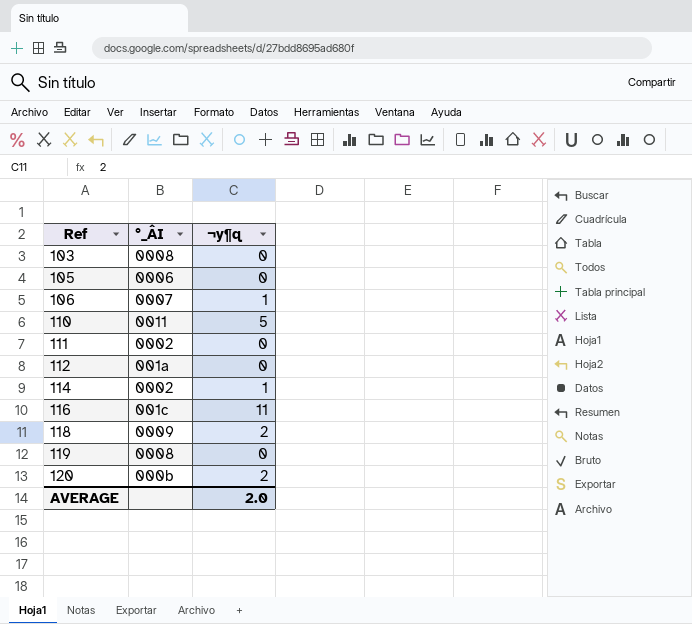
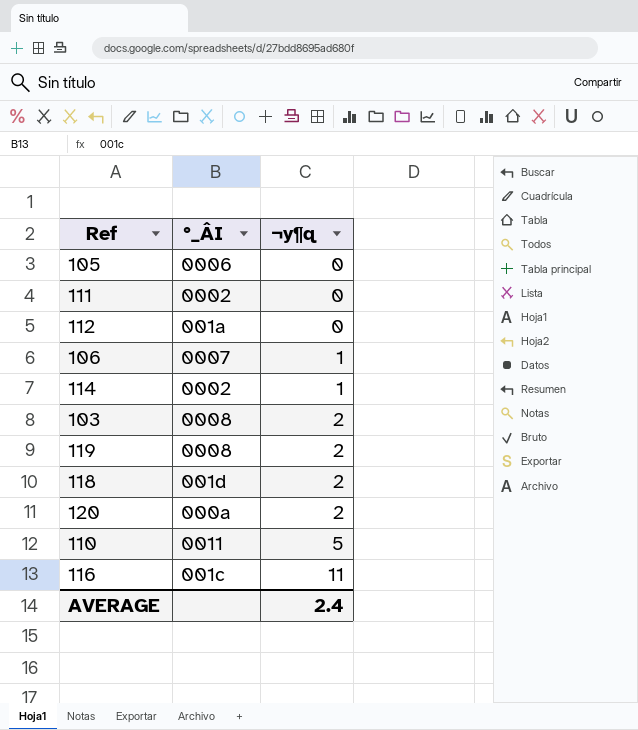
row order: Ref ascending -> ¬y¶q ascending
103 | ¬y¶q: 0 -> 2
119 | ¬y¶q: 0 -> 2
118 | °_ÂI: 0009 -> 001d
120 | °_ÂI: 000b -> 000a
AVERAGE | ¬y¶q: 2.0 -> 2.4

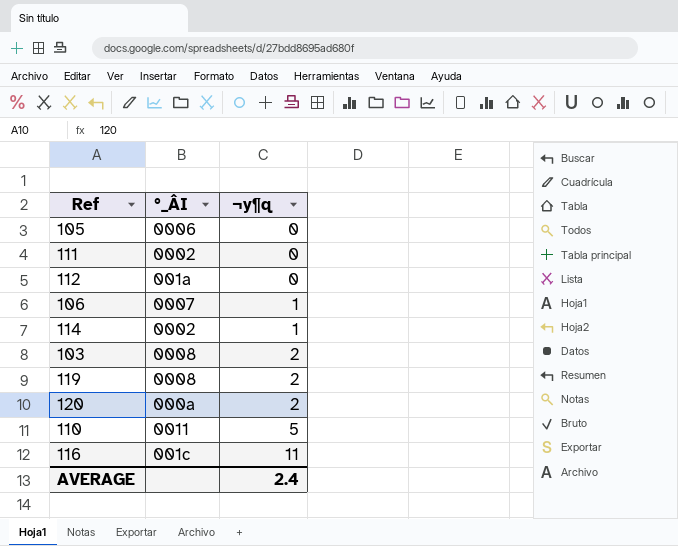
row 118: 001d | 2 -> none

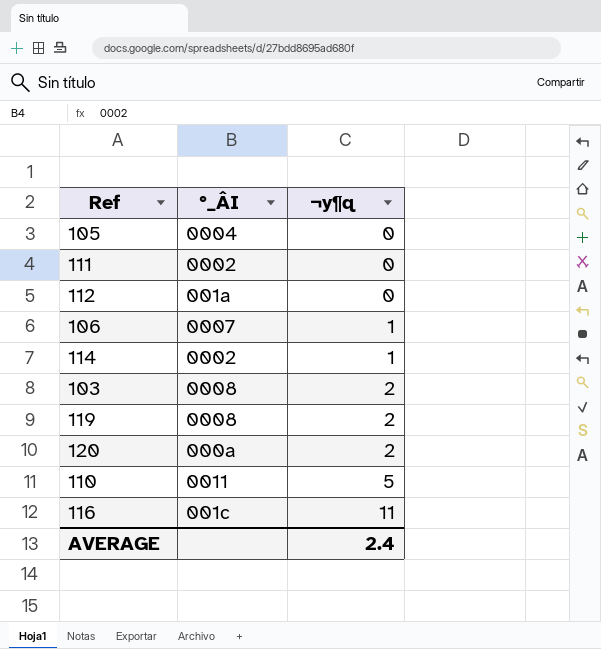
105 | °_ÂI: 0006 -> 0004

